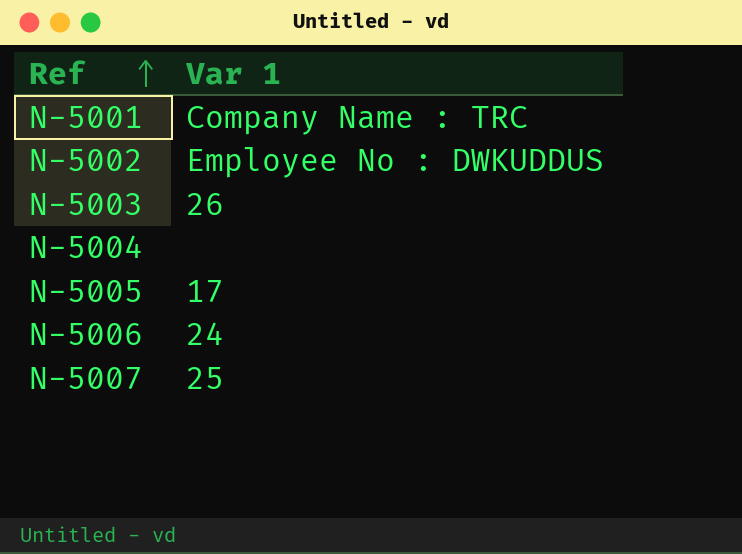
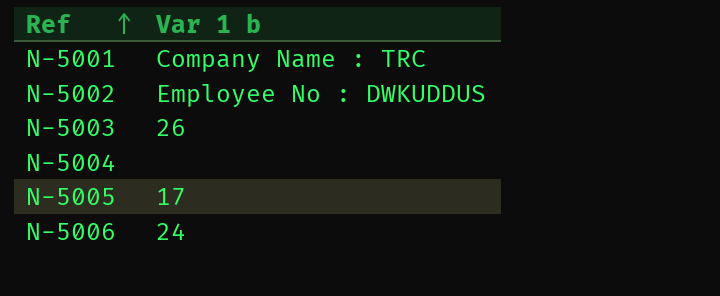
column name: Var 1 -> Var 1 b
row N-5007: 25 -> none

